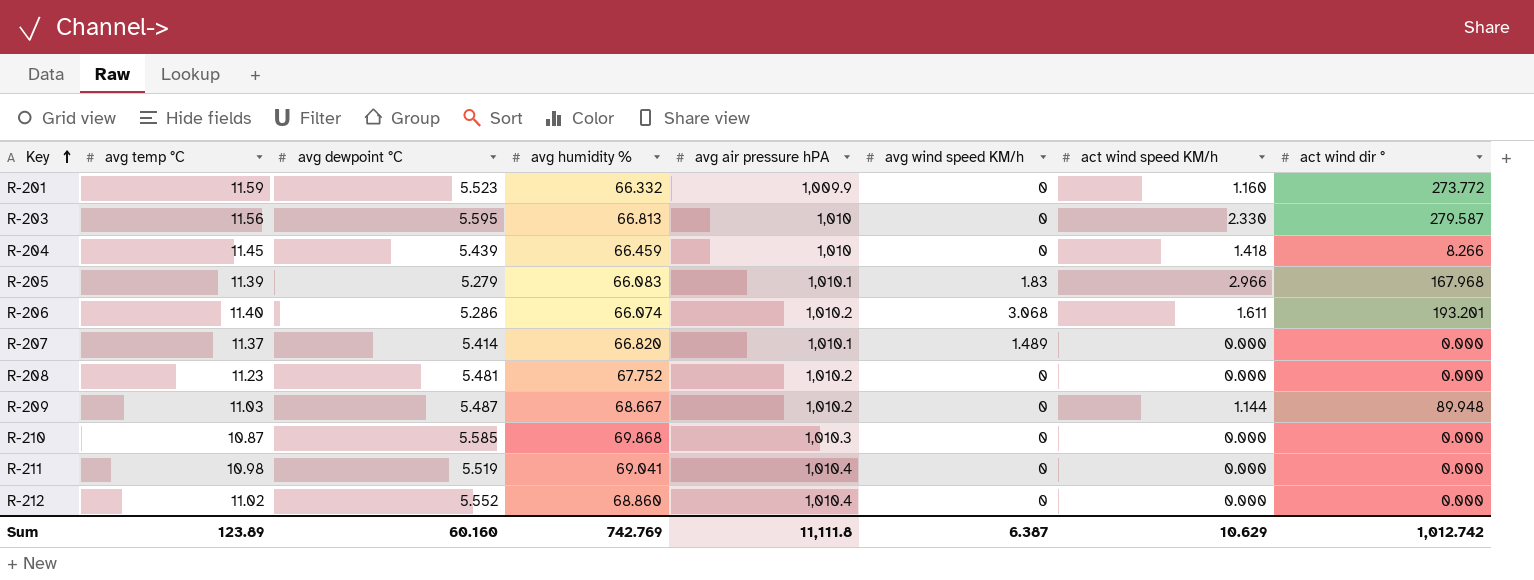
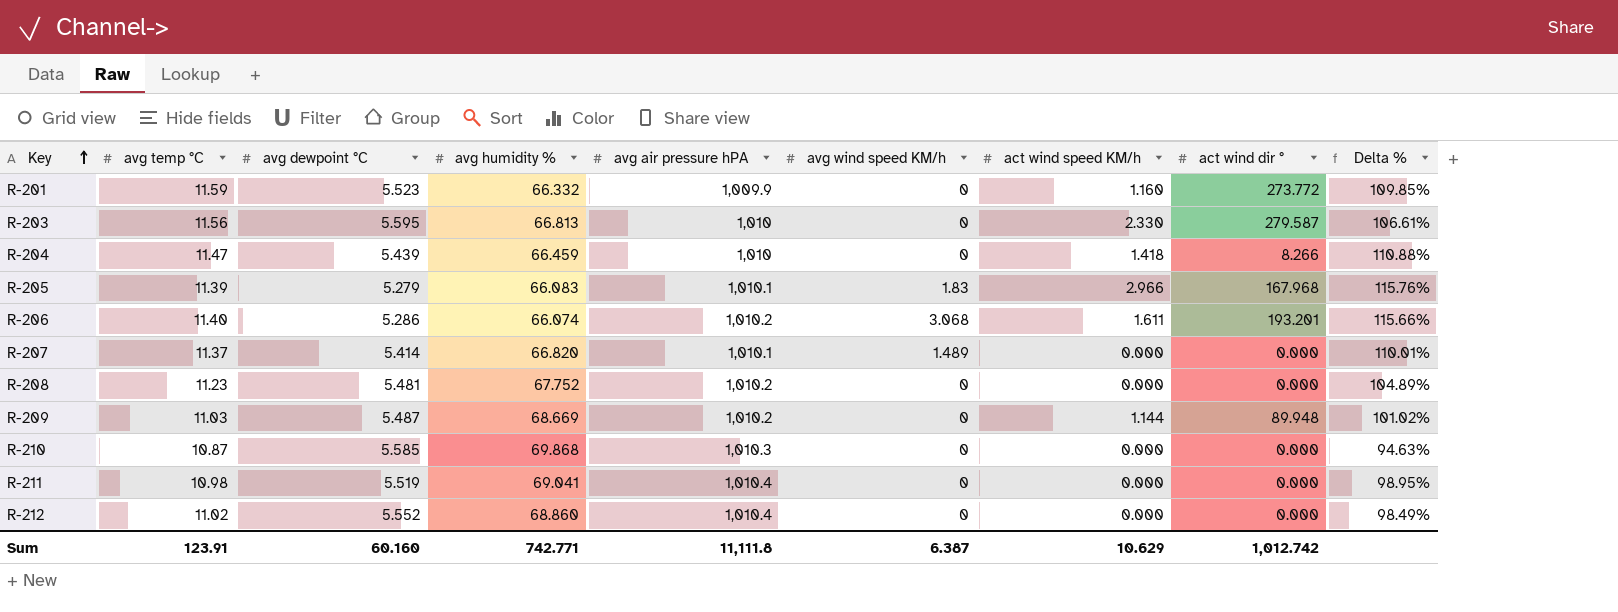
column Delta % | formula: none -> ([avg temp °C] - [avg dewpoint °C]) / [avg dewpoint °C]
R-204 | avg temp °C: 11.45 -> 11.47
R-209 | avg humidity %: 68.667 -> 68.669
Sum | avg temp °C: 123.89 -> 123.91
Sum | avg humidity %: 742.769 -> 742.771

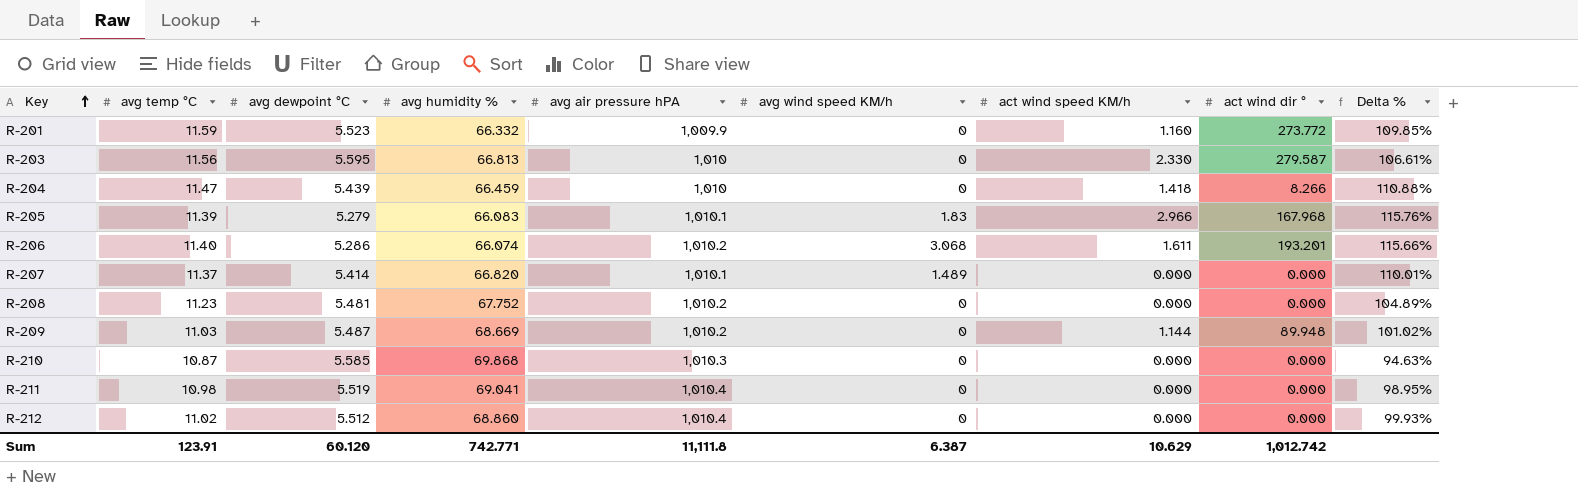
R-212 | avg dewpoint °C: 5.552 -> 5.512
R-212 | Delta %: 98.49% -> 99.93%
Sum | avg dewpoint °C: 60.160 -> 60.120

